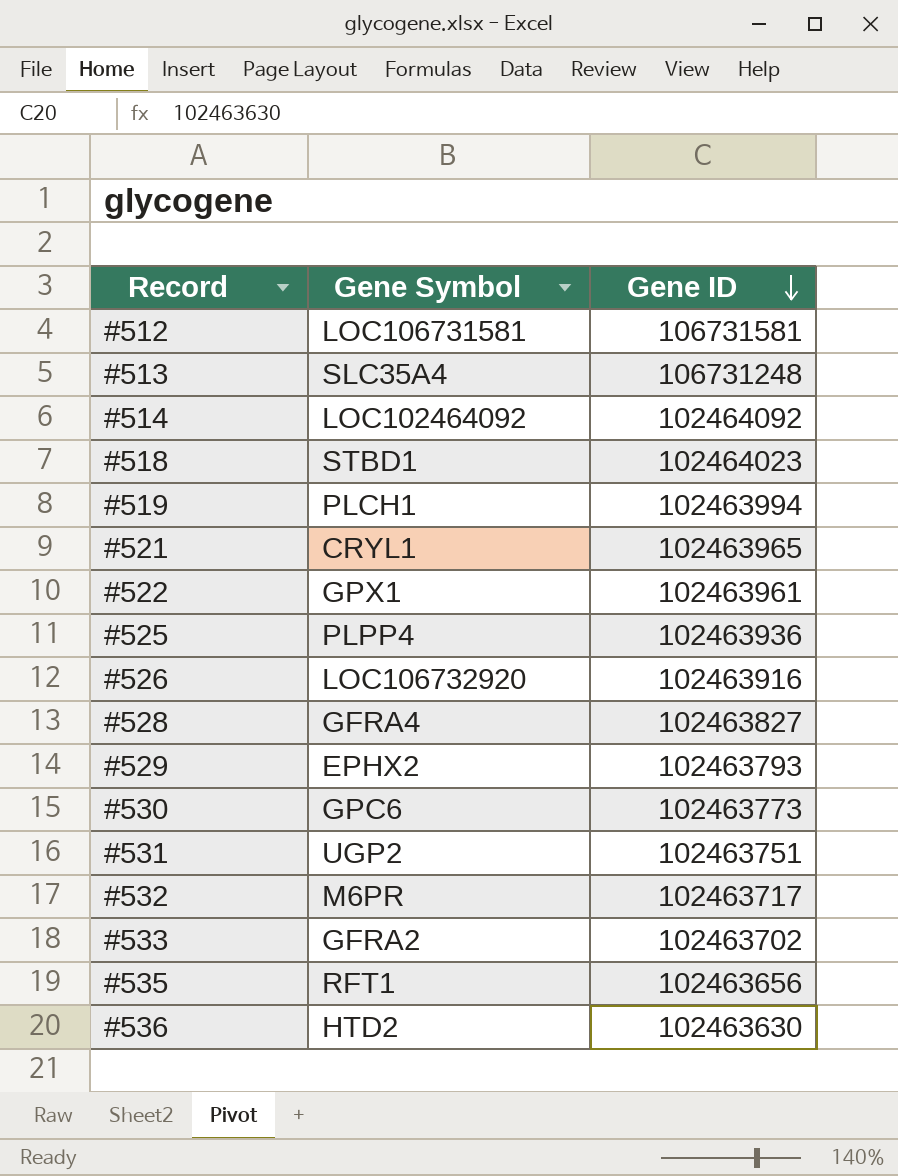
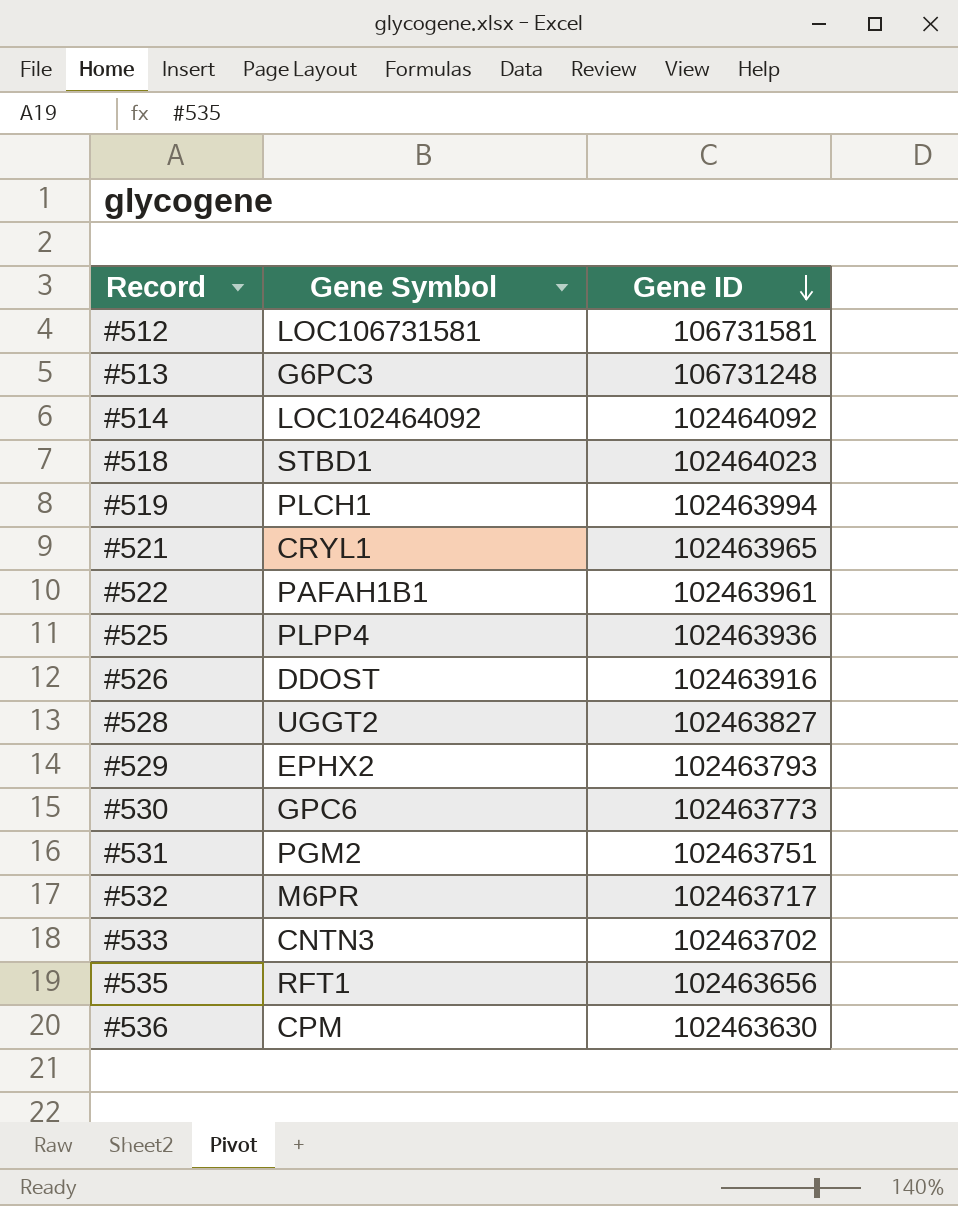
#513 | Gene Symbol: SLC35A4 -> G6PC3
#522 | Gene Symbol: GPX1 -> PAFAH1B1
#526 | Gene Symbol: LOC106732920 -> DDOST
#528 | Gene Symbol: GFRA4 -> UGGT2
#531 | Gene Symbol: UGP2 -> PGM2
#533 | Gene Symbol: GFRA2 -> CNTN3
#536 | Gene Symbol: HTD2 -> CPM

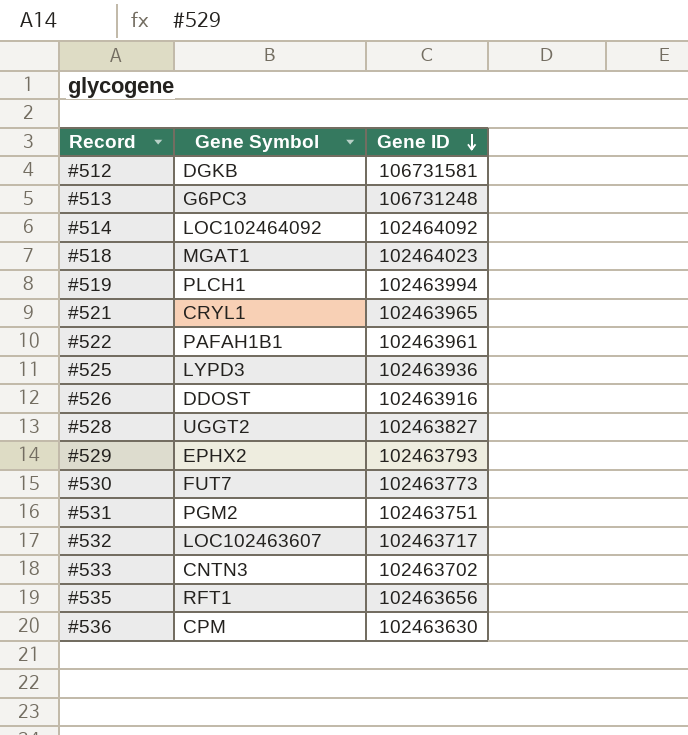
#512 | Gene Symbol: LOC106731581 -> DGKB
#518 | Gene Symbol: STBD1 -> MGAT1
#525 | Gene Symbol: PLPP4 -> LYPD3
#530 | Gene Symbol: GPC6 -> FUT7
#532 | Gene Symbol: M6PR -> LOC102463607

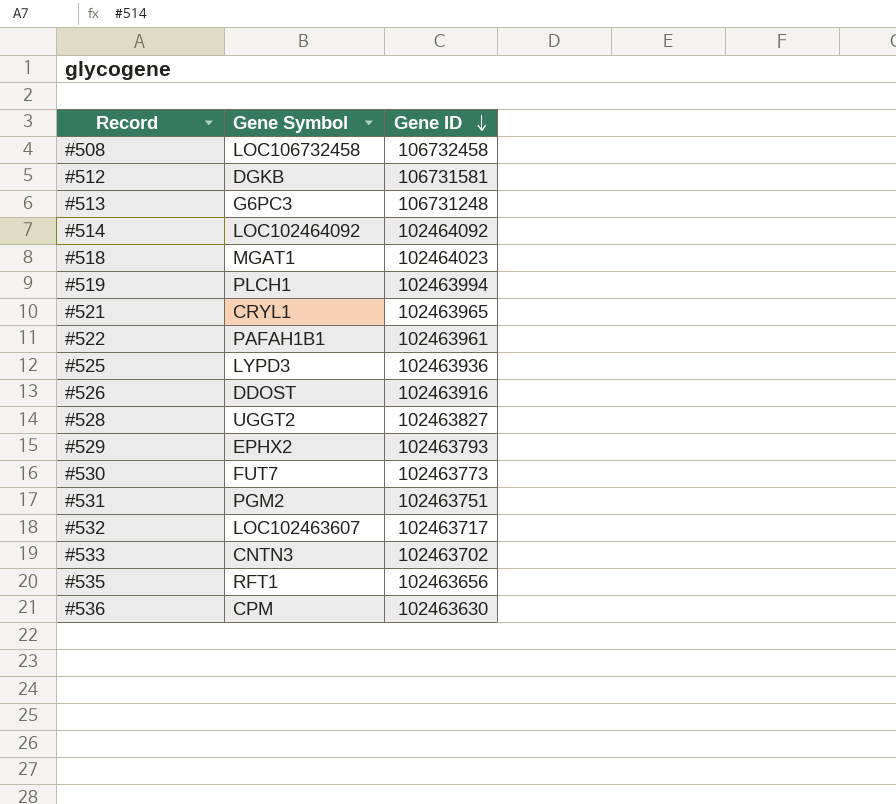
row #508: none -> LOC106732458 | 106732458

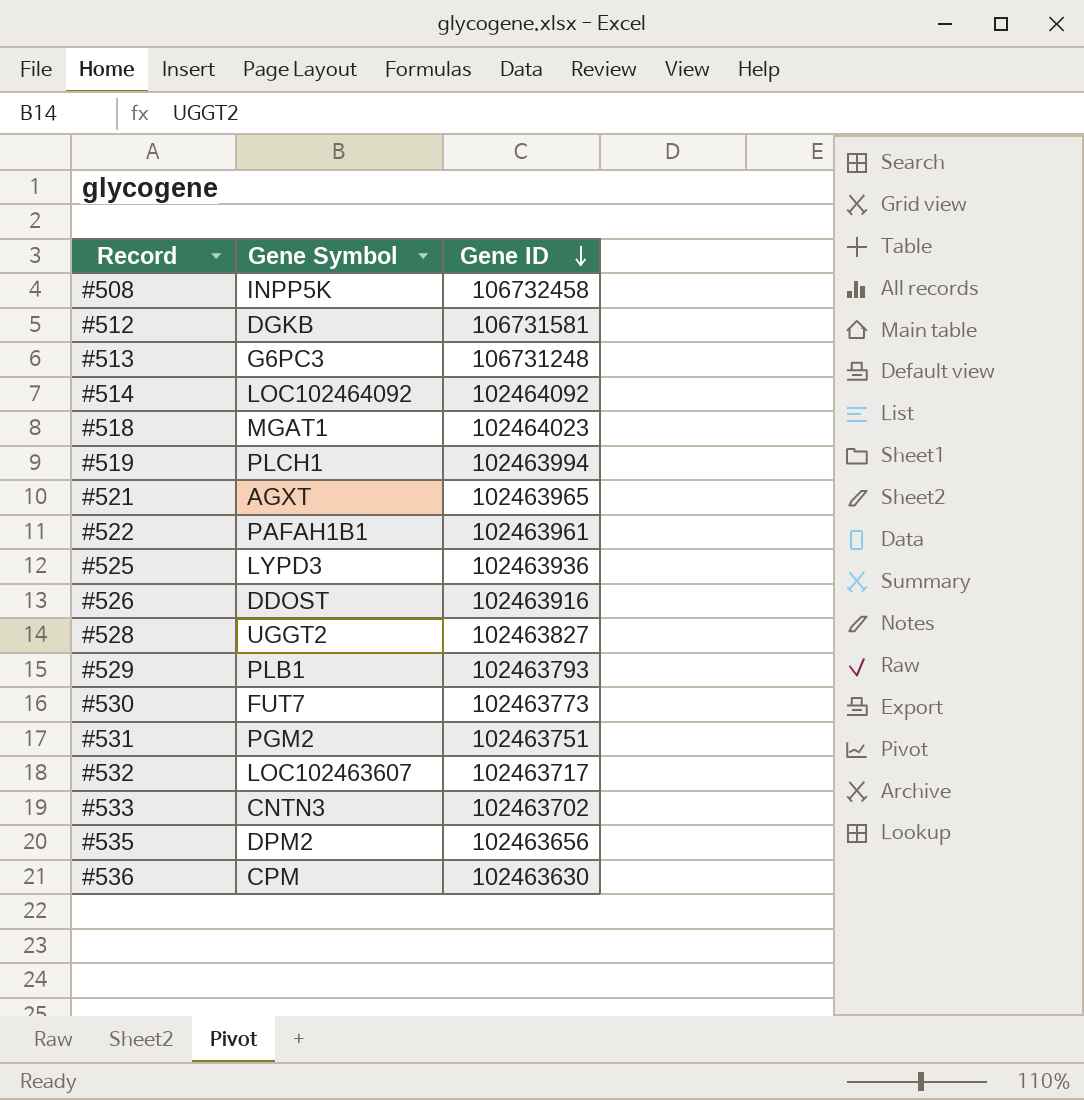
#508 | Gene Symbol: LOC106732458 -> INPP5K
#521 | Gene Symbol: CRYL1 -> AGXT
#529 | Gene Symbol: EPHX2 -> PLB1
#535 | Gene Symbol: RFT1 -> DPM2

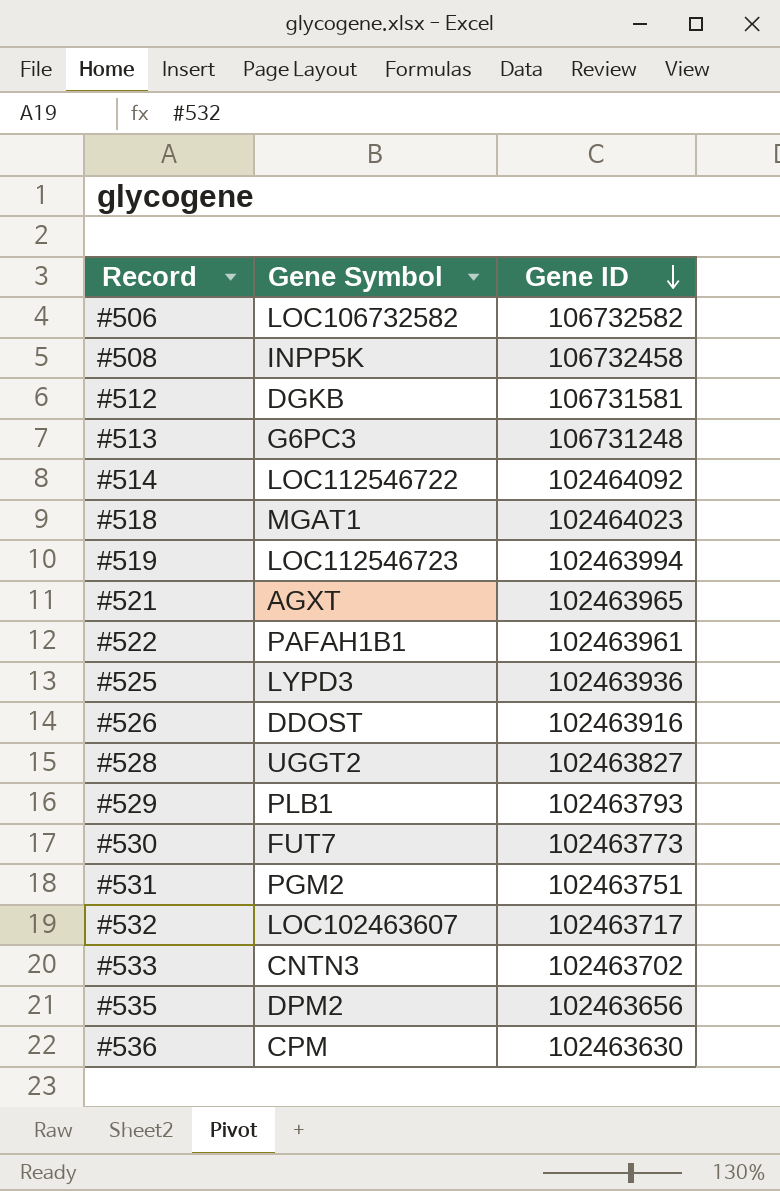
row #506: none -> LOC106732582 | 106732582
#514 | Gene Symbol: LOC102464092 -> LOC112546722
#519 | Gene Symbol: PLCH1 -> LOC112546723

